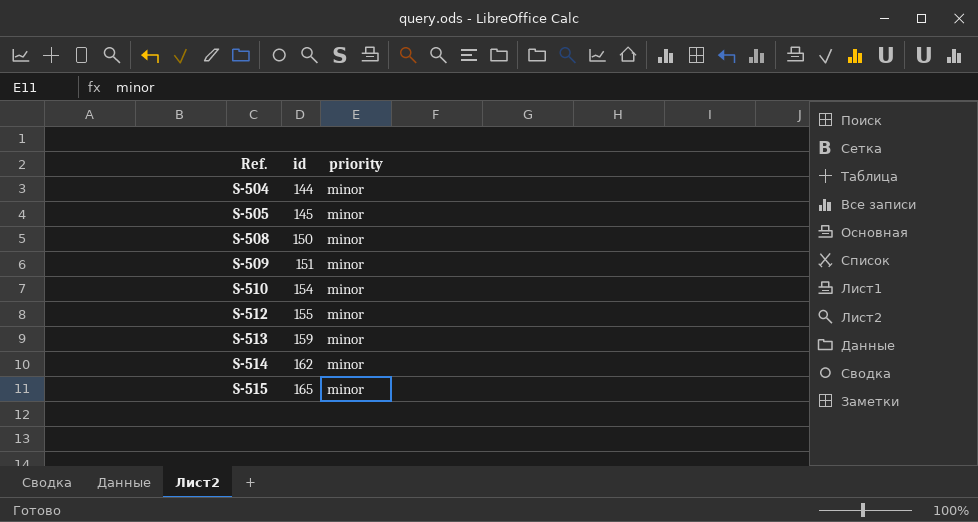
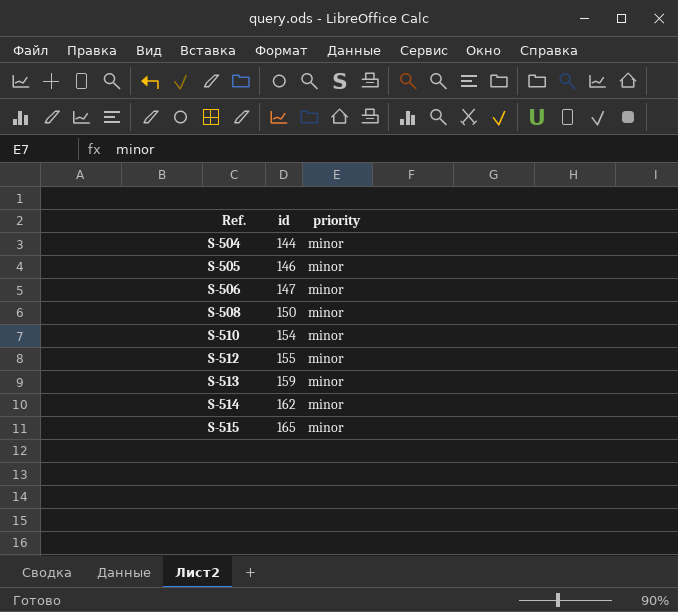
row S-509: 151 | minor -> none
S-505 | id: 145 -> 146
row S-506: none -> 147 | minor

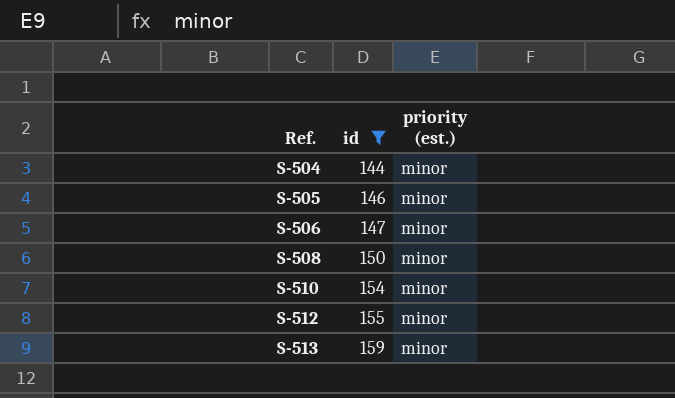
filter: none -> id <= 159
column name: priority -> priority (est.)

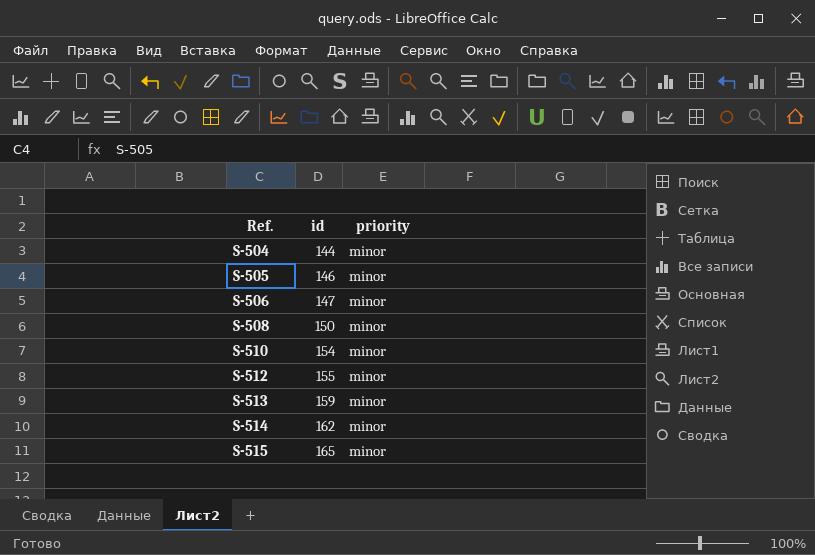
filter: id <= 159 -> none
column name: priority (est.) -> priority

